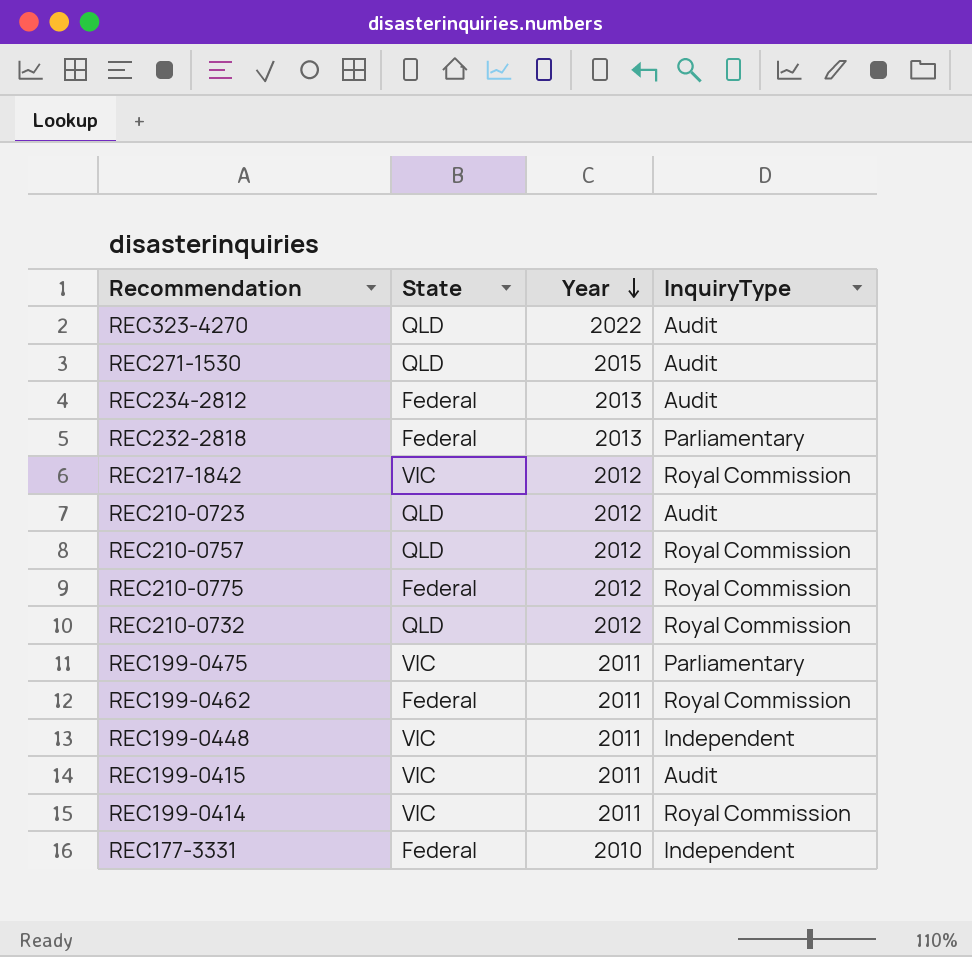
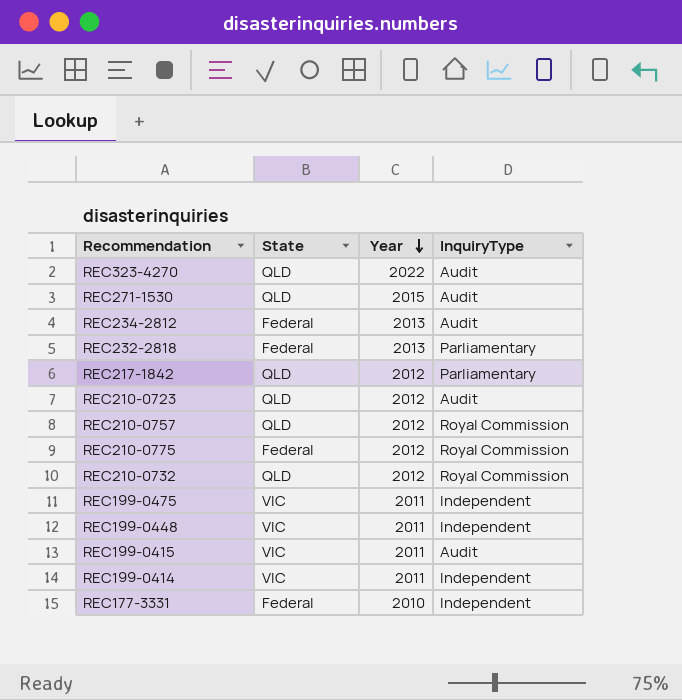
row REC199-0462: Federal | 2011 | Royal Commission -> none
REC217-1842 | State: VIC -> QLD
REC217-1842 | InquiryType: Royal Commission -> Parliamentary
REC199-0475 | InquiryType: Parliamentary -> Independent
REC199-0414 | InquiryType: Royal Commission -> Independent

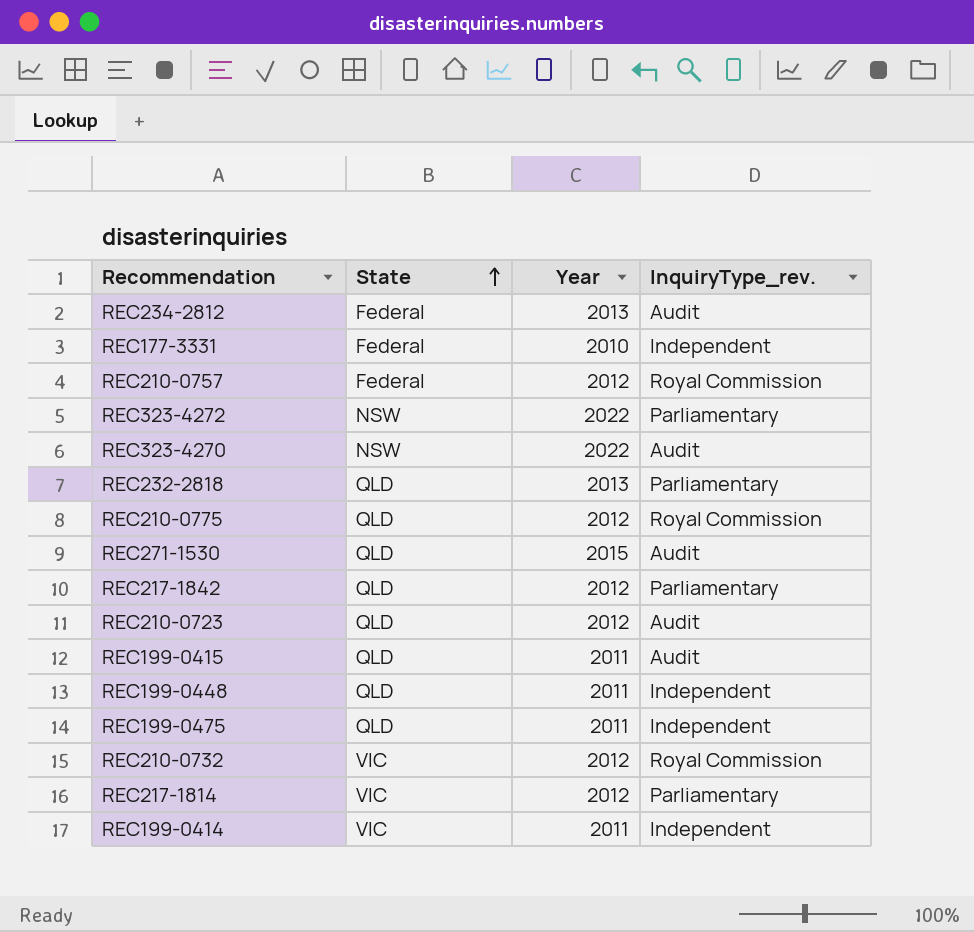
row order: Year descending -> State ascending
column name: InquiryType -> InquiryType_rev.
REC210-0757 | State: QLD -> Federal
row REC323-4272: none -> NSW | 2022 | Parliamentary
REC323-4270 | State: QLD -> NSW
REC232-2818 | State: Federal -> QLD
REC210-0775 | State: Federal -> QLD
REC199-0415 | State: VIC -> QLD
REC199-0448 | State: VIC -> QLD
REC199-0475 | State: VIC -> QLD
REC210-0732 | State: QLD -> VIC
row REC217-1814: none -> VIC | 2012 | Parliamentary

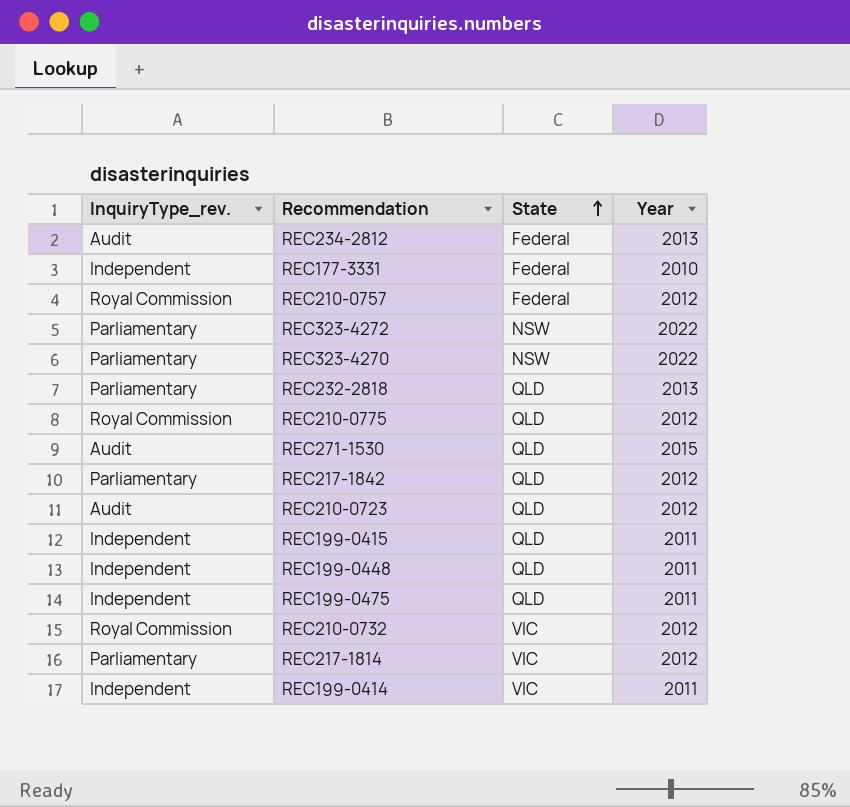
column InquiryType_rev. | position: 4 -> 1
REC323-4270 | InquiryType_rev.: Audit -> Parliamentary
REC199-0415 | InquiryType_rev.: Audit -> Independent

